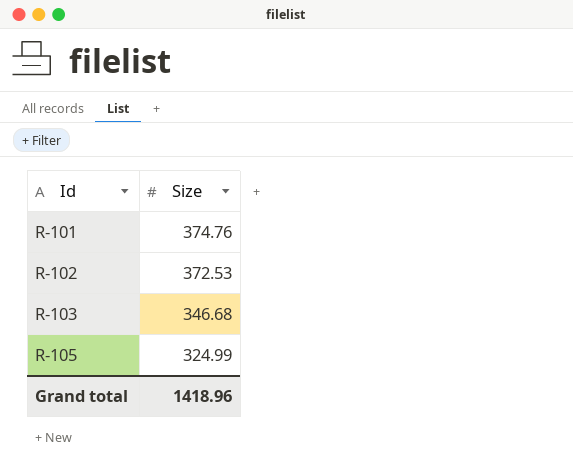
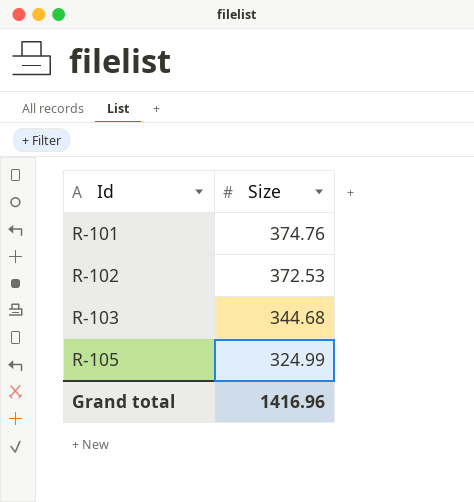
R-103 | Size: 346.68 -> 344.68
Grand total | Size: 1418.96 -> 1416.96

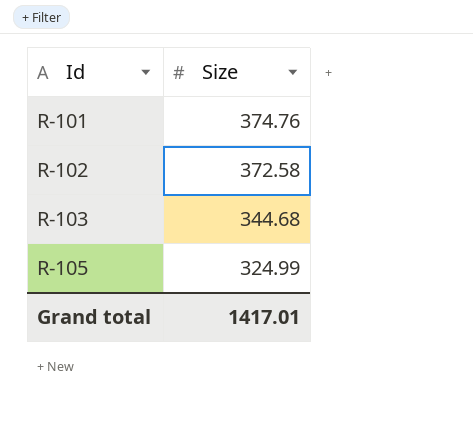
R-102 | Size: 372.53 -> 372.58
Grand total | Size: 1416.96 -> 1417.01

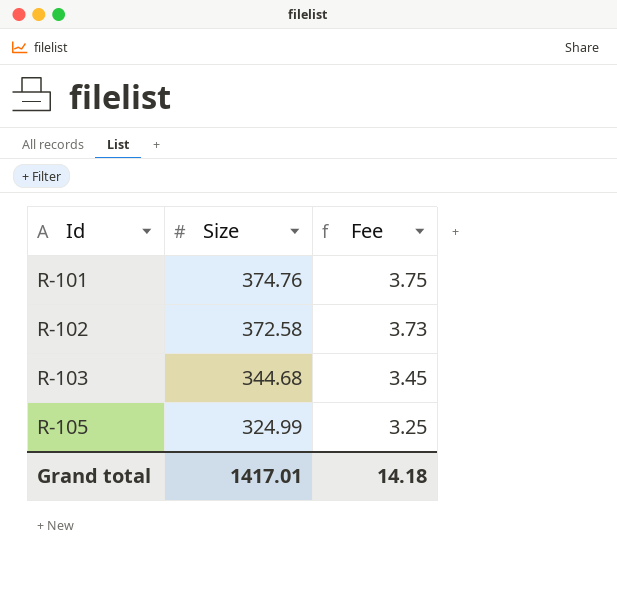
column Fee | formula: none -> [Size] * 0.01

